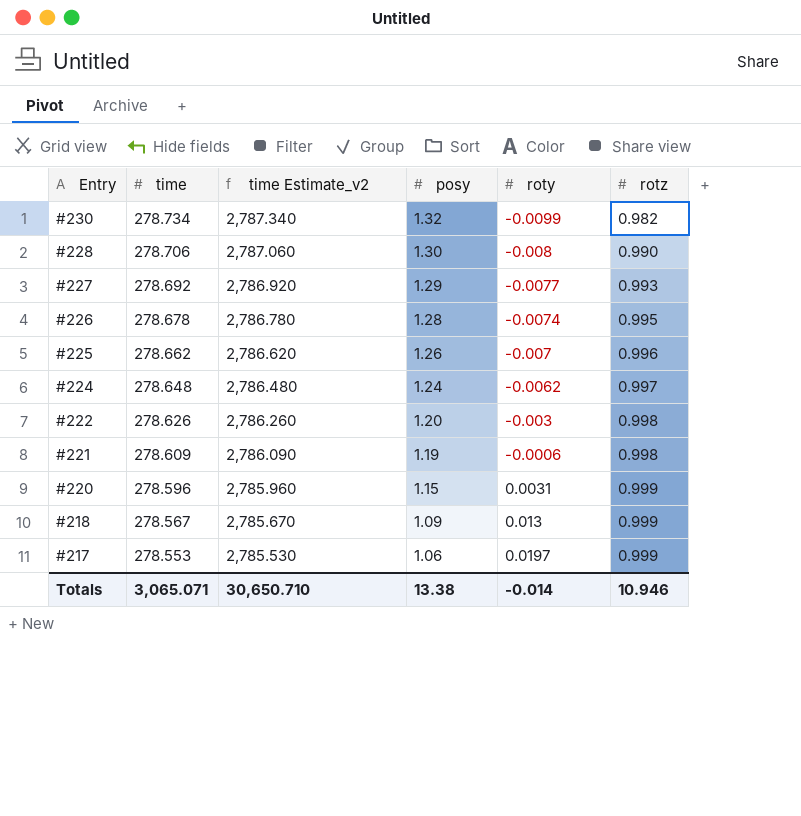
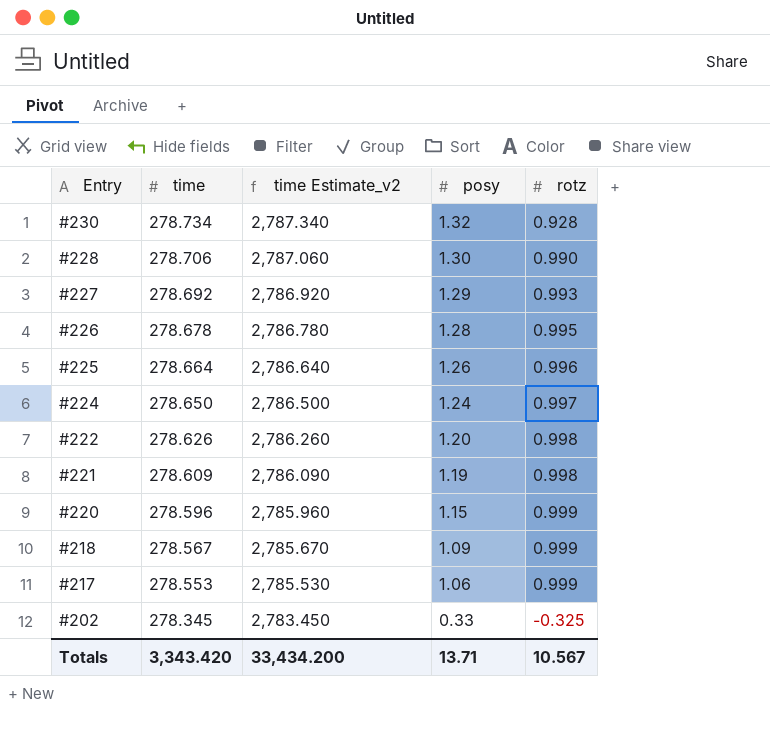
column roty | position: 5 -> none
#230 | rotz: 0.982 -> 0.928
#225 | time: 278.662 -> 278.664
#225 | time Estimate_v2: 2,786.620 -> 2,786.640
#224 | time: 278.648 -> 278.650
#224 | time Estimate_v2: 2,786.480 -> 2,786.500
row #202: none -> 278.345 | 2,783.450 | 0.33 | -0.325
Totals | time: 3,065.071 -> 3,343.420
Totals | time Estimate_v2: 30,650.710 -> 33,434.200
Totals | posy: 13.38 -> 13.71
Totals | rotz: 10.946 -> 10.567

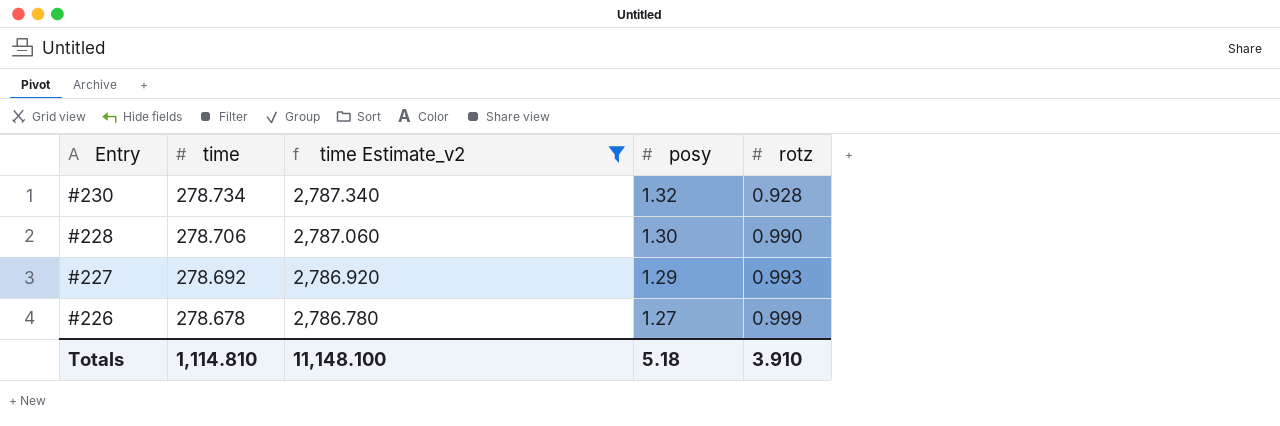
filter: none -> time Estimate_v2 >= 2,786.780
#226 | posy: 1.28 -> 1.27
#226 | rotz: 0.995 -> 0.999
Totals | time: 3,343.420 -> 1,114.810
Totals | time Estimate_v2: 33,434.200 -> 11,148.100
Totals | posy: 13.71 -> 5.18
Totals | rotz: 10.567 -> 3.910

